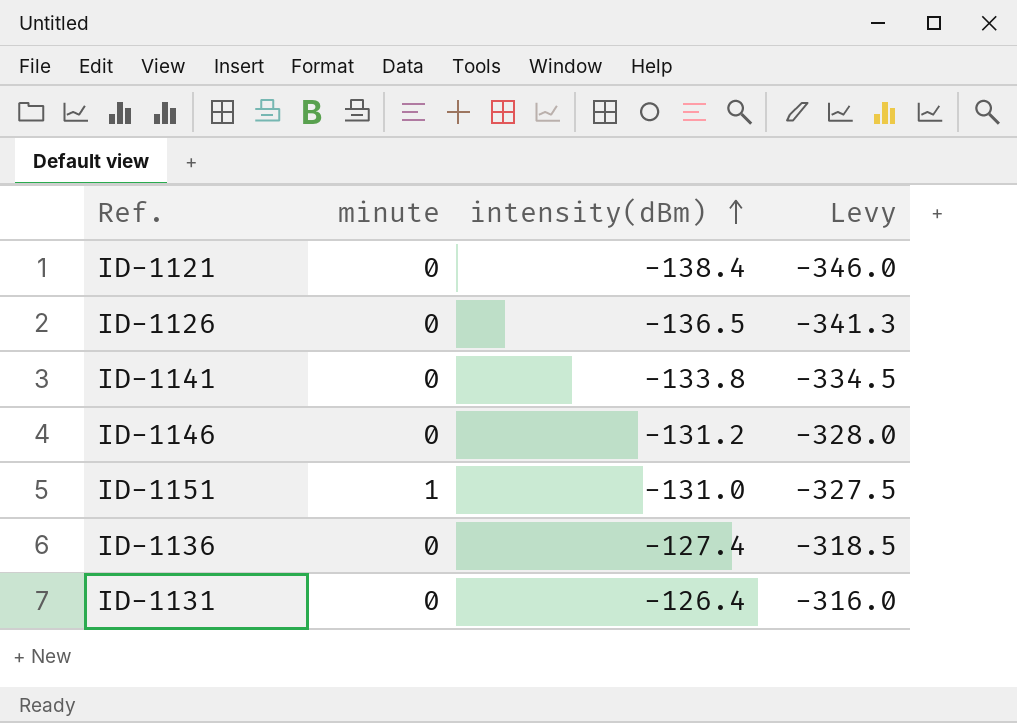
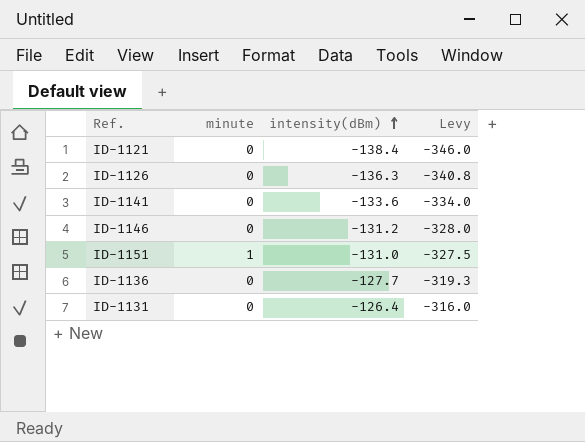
ID-1126 | intensity(dBm): -136.5 -> -136.3
ID-1126 | Levy: -341.3 -> -340.8
ID-1141 | intensity(dBm): -133.8 -> -133.6
ID-1141 | Levy: -334.5 -> -334.0
ID-1136 | intensity(dBm): -127.4 -> -127.7
ID-1136 | Levy: -318.5 -> -319.3

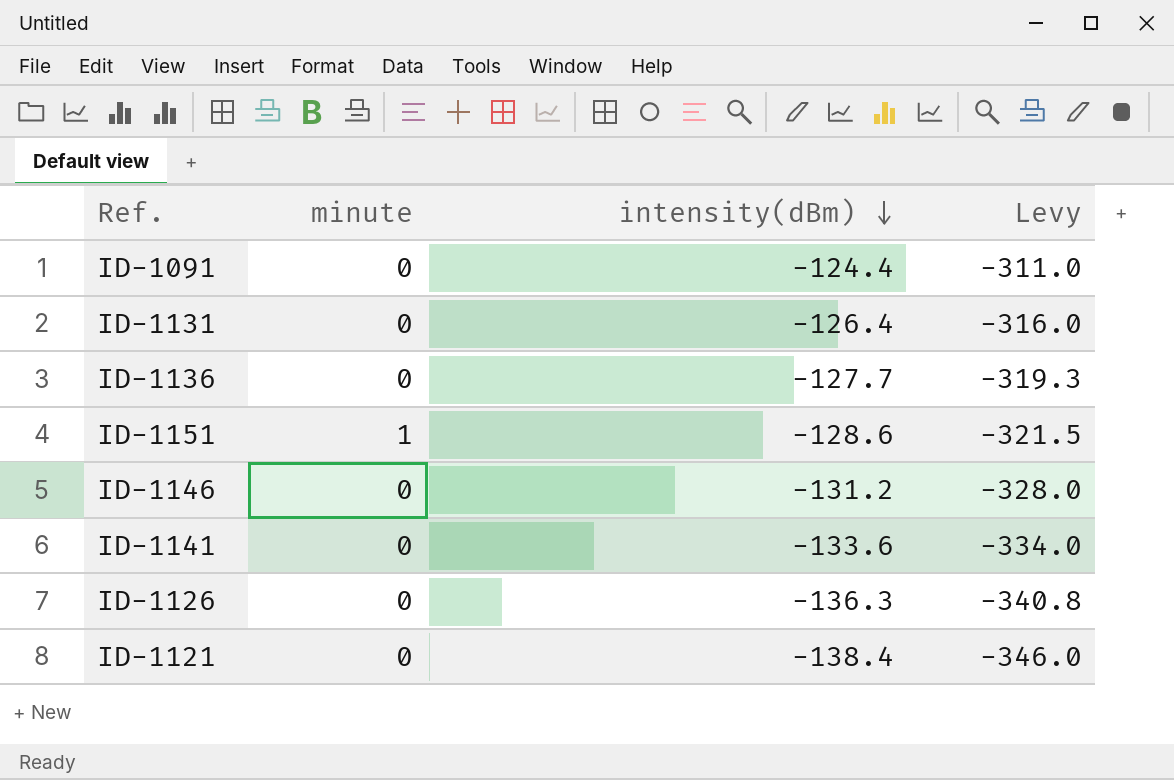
row order: intensity(dBm) ascending -> intensity(dBm) descending
row ID-1091: none -> 0 | -124.4 | -311.0
ID-1151 | intensity(dBm): -131.0 -> -128.6
ID-1151 | Levy: -327.5 -> -321.5

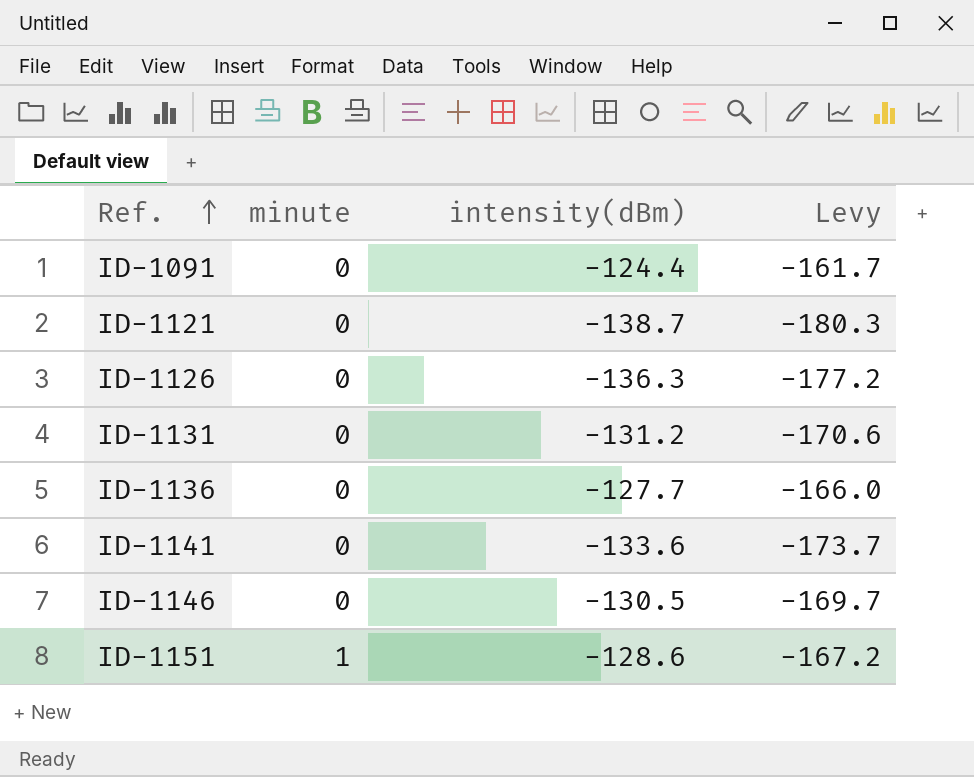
row order: intensity(dBm) descending -> Ref. ascending
column Levy | formula: [intensity(dBm)] * 2.5 -> [intensity(dBm)] * 1.3
ID-1121 | intensity(dBm): -138.4 -> -138.7
ID-1131 | intensity(dBm): -126.4 -> -131.2
ID-1146 | intensity(dBm): -131.2 -> -130.5

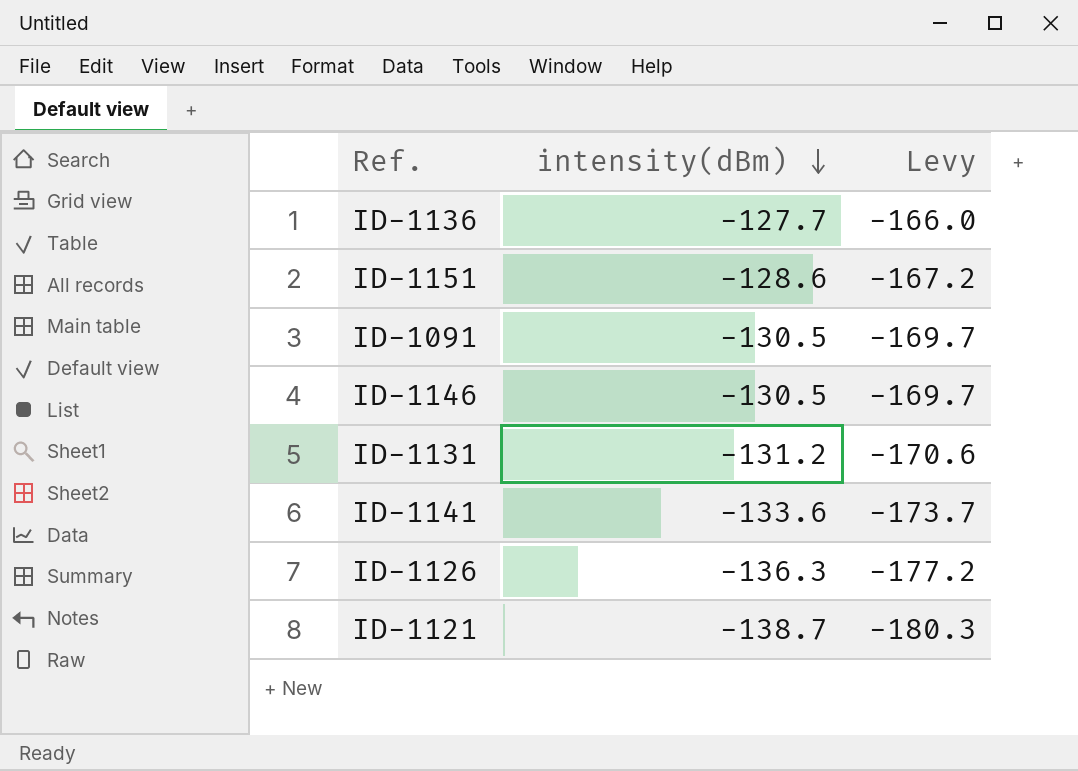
row order: Ref. ascending -> intensity(dBm) descending
column minute | position: 2 -> none
ID-1091 | intensity(dBm): -124.4 -> -130.5
ID-1091 | Levy: -161.7 -> -169.7

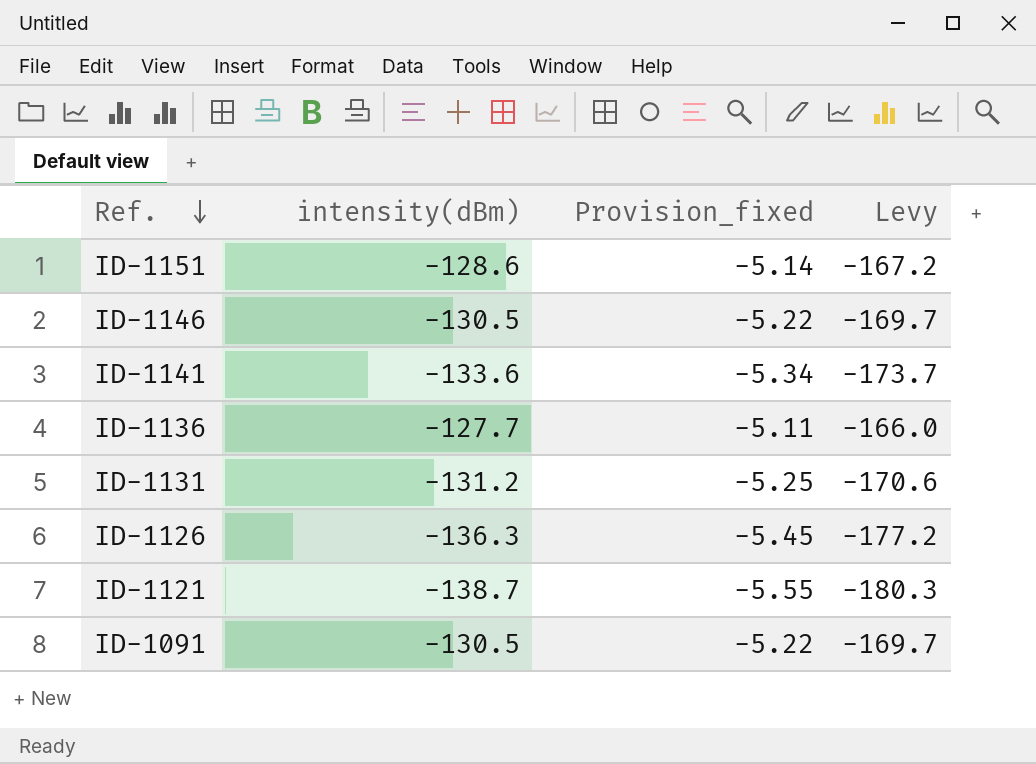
row order: intensity(dBm) descending -> Ref. descending
column Provision_fixed | formula: none -> [intensity(dBm)] * 0.04

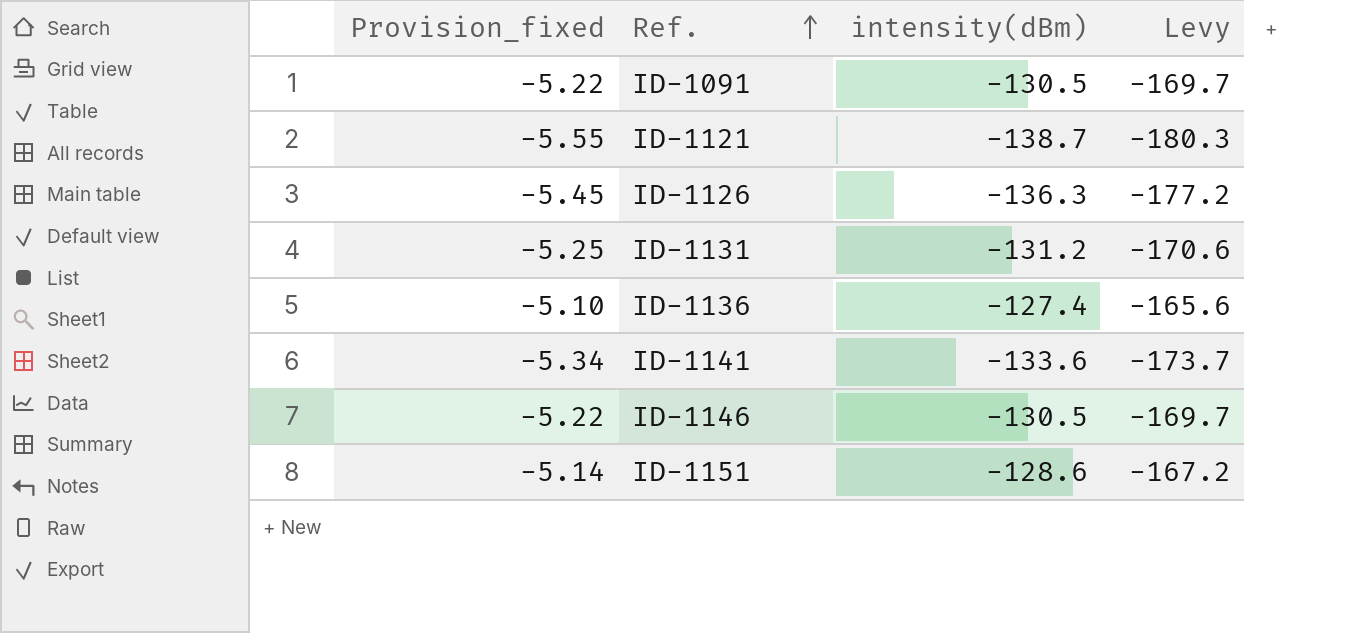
row order: Ref. descending -> Ref. ascending
column Provision_fixed | position: 3 -> 1
ID-1136 | Provision_fixed: -5.11 -> -5.10
ID-1136 | intensity(dBm): -127.7 -> -127.4
ID-1136 | Levy: -166.0 -> -165.6

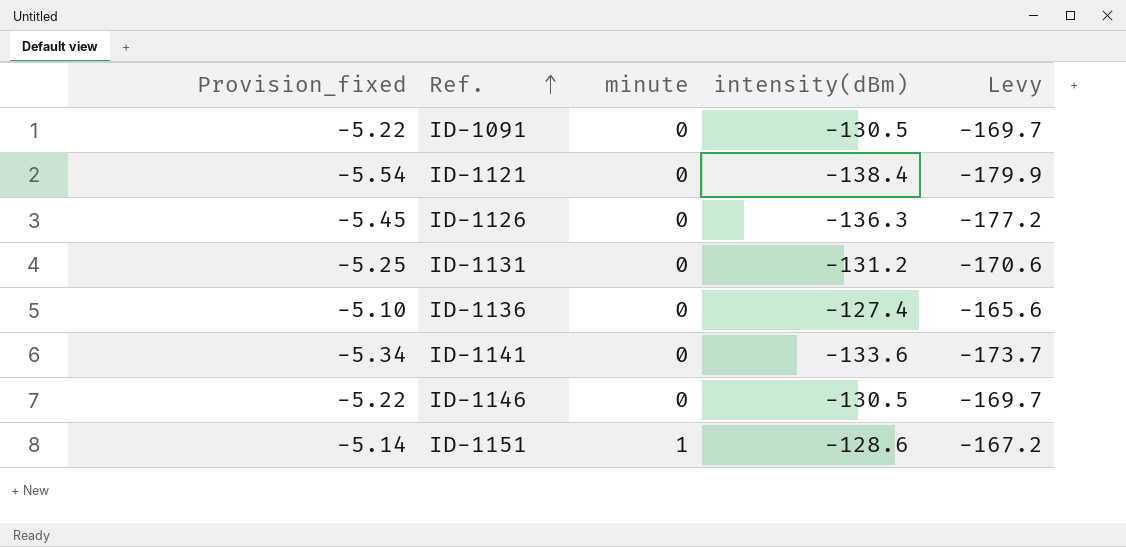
column minute | position: none -> 3
ID-1121 | Provision_fixed: -5.55 -> -5.54
ID-1121 | intensity(dBm): -138.7 -> -138.4
ID-1121 | Levy: -180.3 -> -179.9

